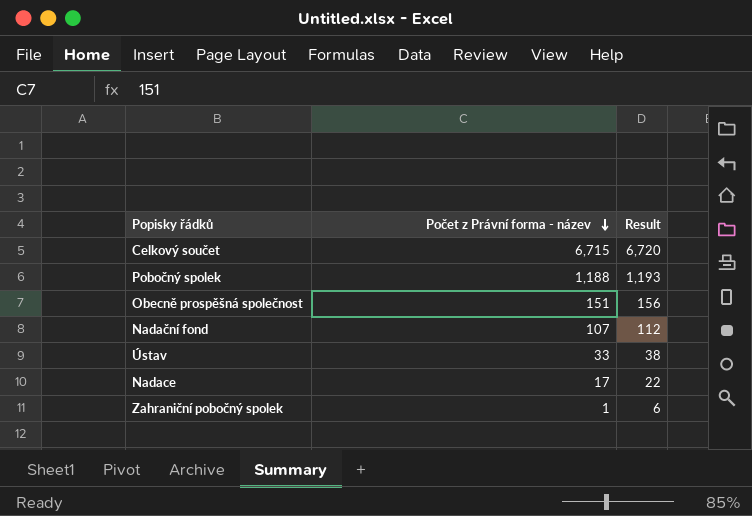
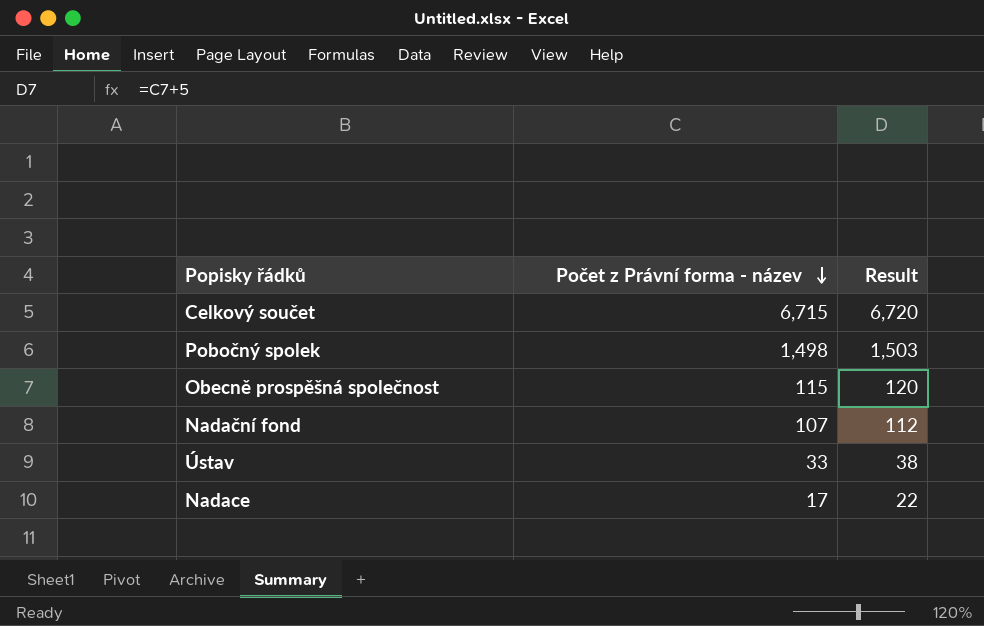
row Zahraniční pobočný spolek: 1 | 6 -> none
Pobočný spolek | Počet z Právní forma - název: 1,188 -> 1,498
Pobočný spolek | Result: 1,193 -> 1,503
Obecně prospěšná společnost | Počet z Právní forma - název: 151 -> 115
Obecně prospěšná společnost | Result: 156 -> 120

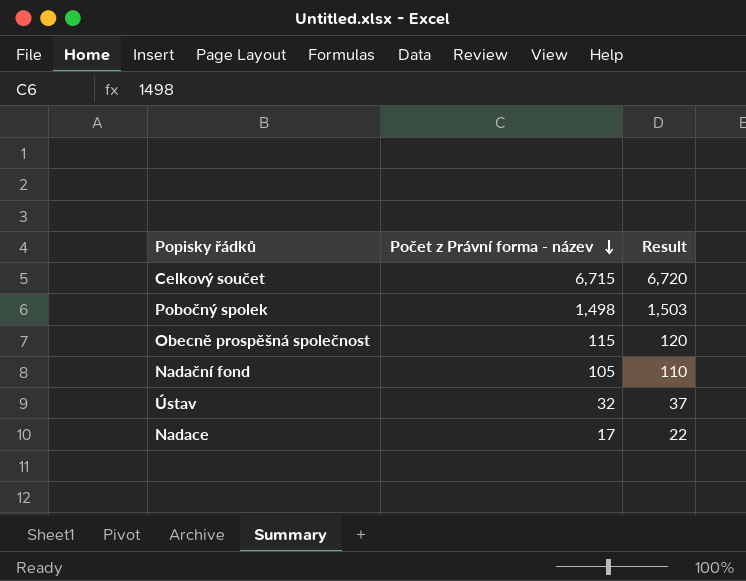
Nadační fond | Počet z Právní forma - název: 107 -> 105
Nadační fond | Result: 112 -> 110
Ústav | Počet z Právní forma - název: 33 -> 32
Ústav | Result: 38 -> 37

